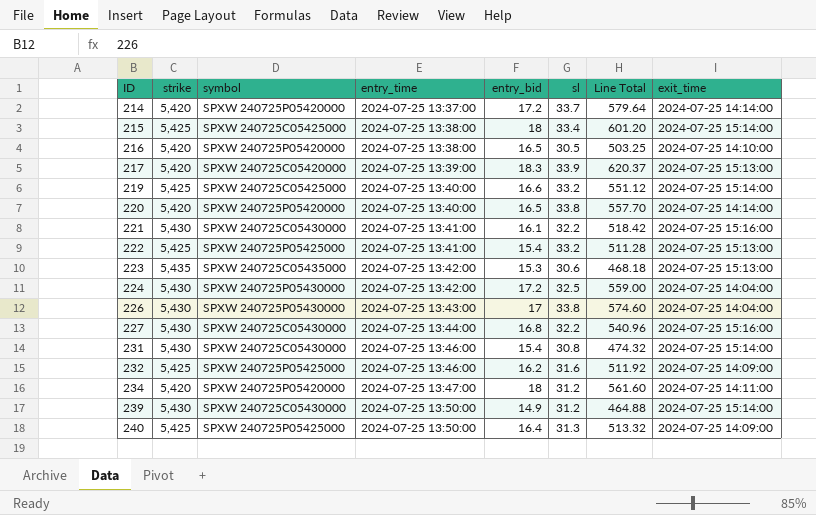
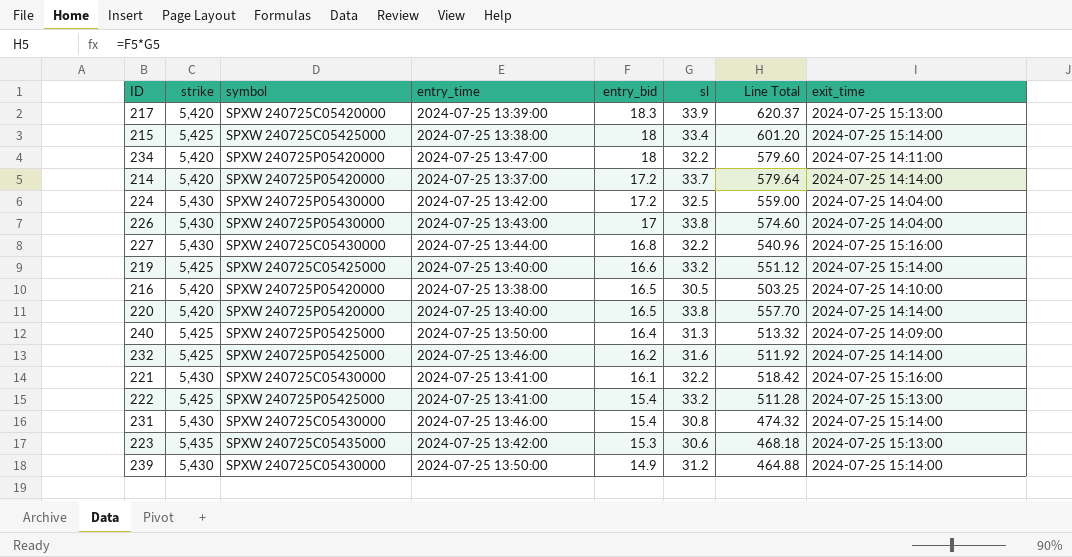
row order: ID ascending -> entry_bid descending
234 | sl: 31.2 -> 32.2
234 | Line Total: 561.60 -> 579.60
232 | exit_time: 2024-07-25 14:09:00 -> 2024-07-25 14:14:00

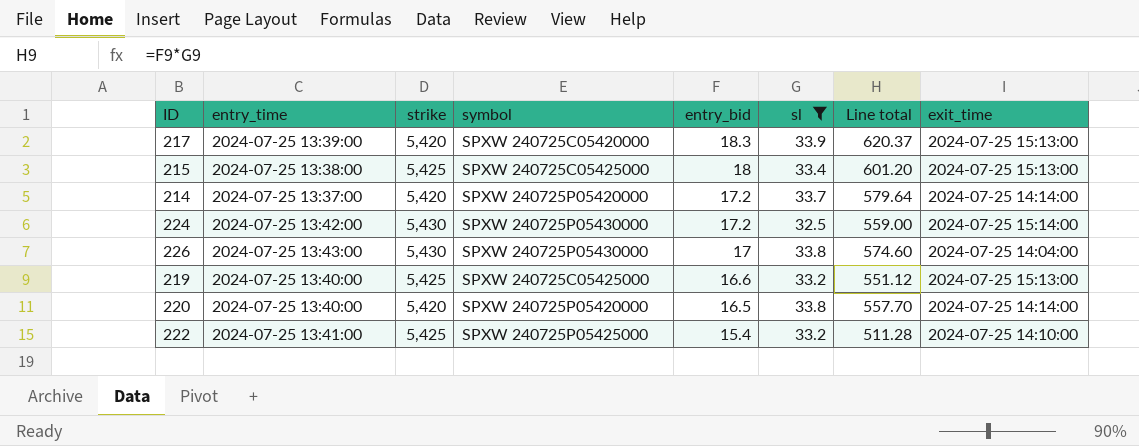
filter: none -> sl >= 32.5
column entry_time | position: 4 -> 2
column name: Line Total -> Line total
215 | exit_time: 2024-07-25 15:14:00 -> 2024-07-25 15:13:00
224 | exit_time: 2024-07-25 14:04:00 -> 2024-07-25 15:14:00
219 | exit_time: 2024-07-25 15:14:00 -> 2024-07-25 15:13:00
222 | exit_time: 2024-07-25 15:13:00 -> 2024-07-25 14:10:00

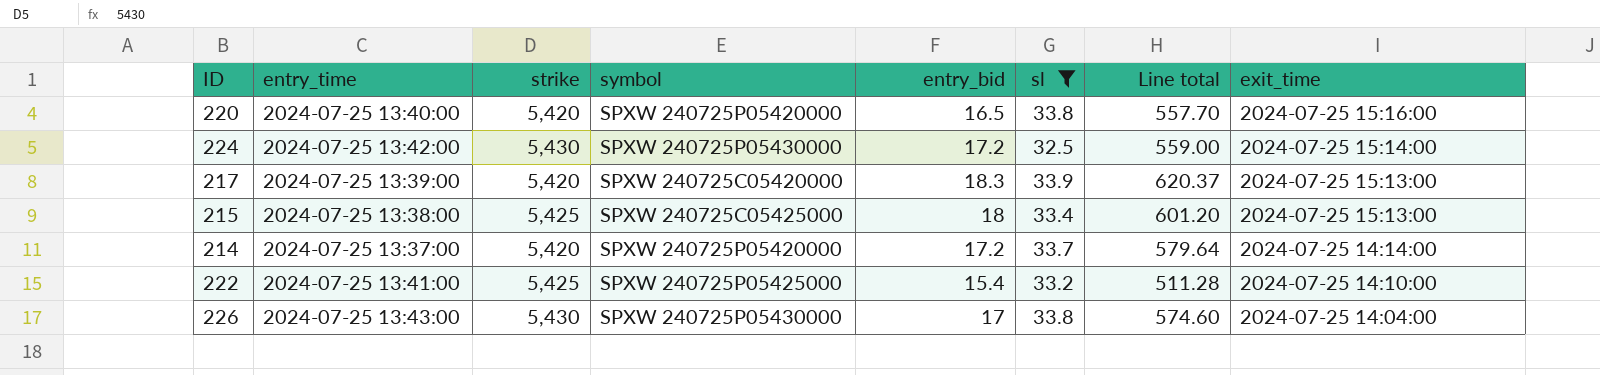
row order: entry_bid descending -> exit_time descending
row 219: 2024-07-25 13:40:00 | 5,425 | SPXW 240725C05425000 | 16.6 | 33.2 | 551.12 | 2024-07-25 15:13:00 -> none
220 | exit_time: 2024-07-25 14:14:00 -> 2024-07-25 15:16:00

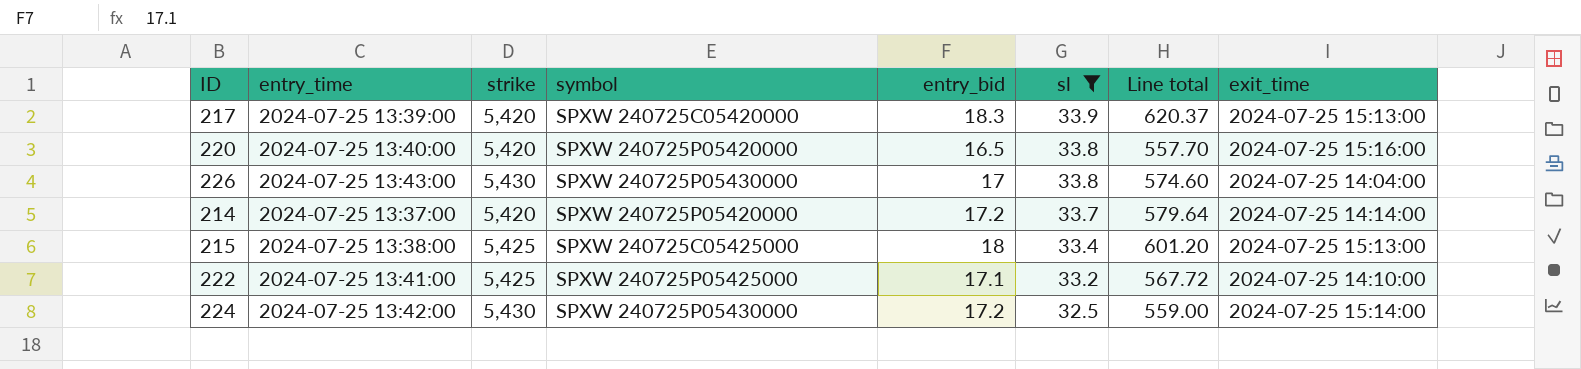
row order: exit_time descending -> sl descending
222 | entry_bid: 15.4 -> 17.1
222 | Line total: 511.28 -> 567.72

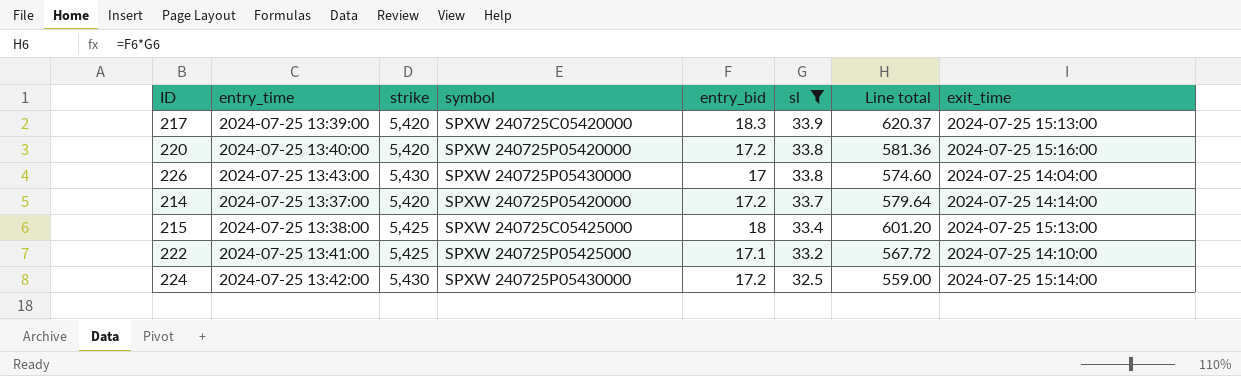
220 | entry_bid: 16.5 -> 17.2
220 | Line total: 557.70 -> 581.36

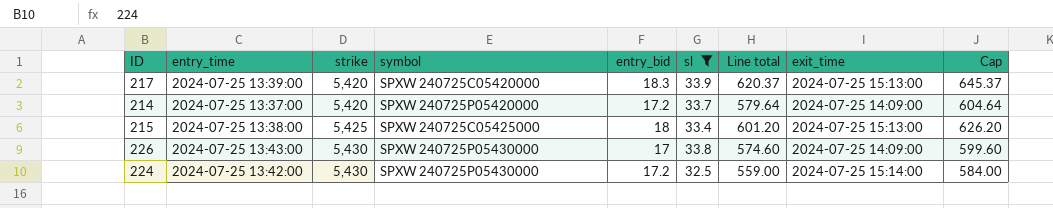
row order: sl descending -> strike ascending
column Cap | formula: none -> [Line total] + 25
row 220: 2024-07-25 13:40:00 | 5,420 | SPXW 240725P05420000 | 17.2 | 33.8 | 581.36 | 2024-07-25 15:16:00 -> none
row 222: 2024-07-25 13:41:00 | 5,425 | SPXW 240725P05425000 | 17.1 | 33.2 | 567.72 | 2024-07-25 14:10:00 -> none
214 | exit_time: 2024-07-25 14:14:00 -> 2024-07-25 14:09:00
226 | exit_time: 2024-07-25 14:04:00 -> 2024-07-25 14:09:00

